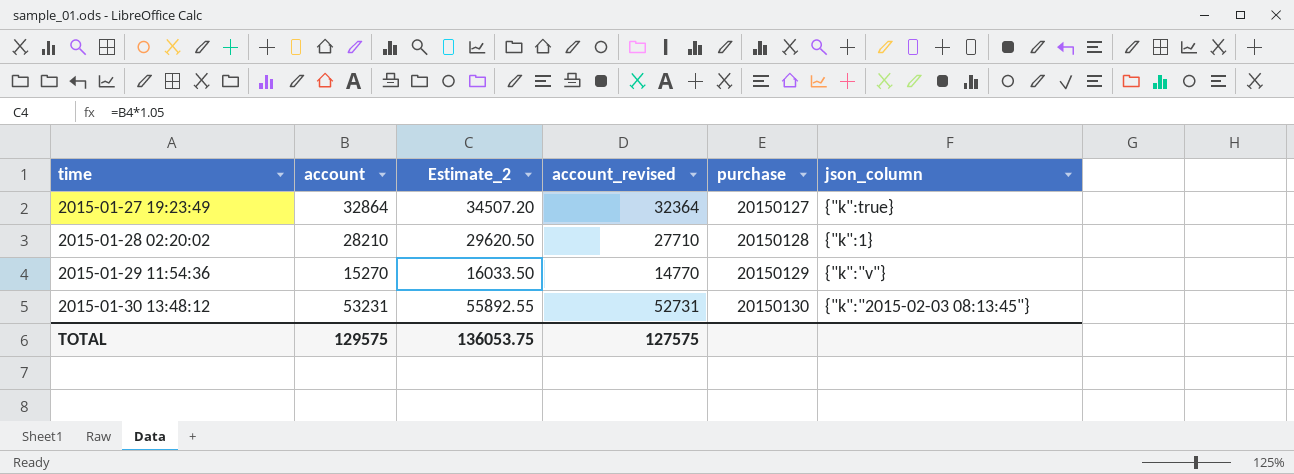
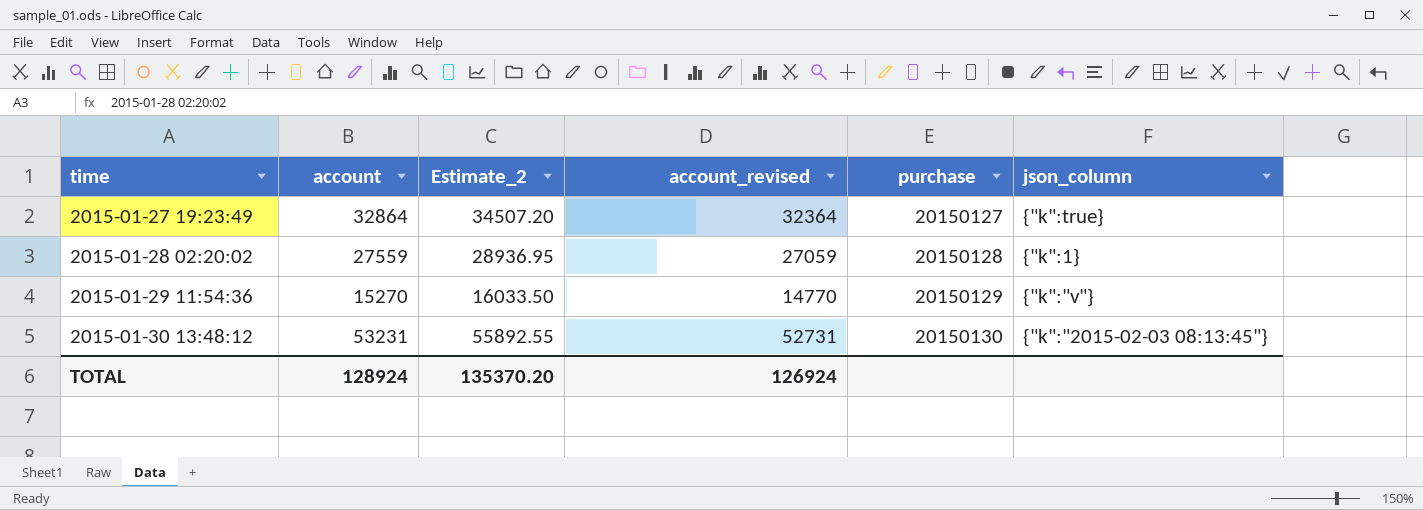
2015-01-28 02:20:02 | account: 28210 -> 27559
2015-01-28 02:20:02 | Estimate_2: 29620.50 -> 28936.95
2015-01-28 02:20:02 | account_revised: 27710 -> 27059
TOTAL | account: 129575 -> 128924
TOTAL | Estimate_2: 136053.75 -> 135370.20
TOTAL | account_revised: 127575 -> 126924

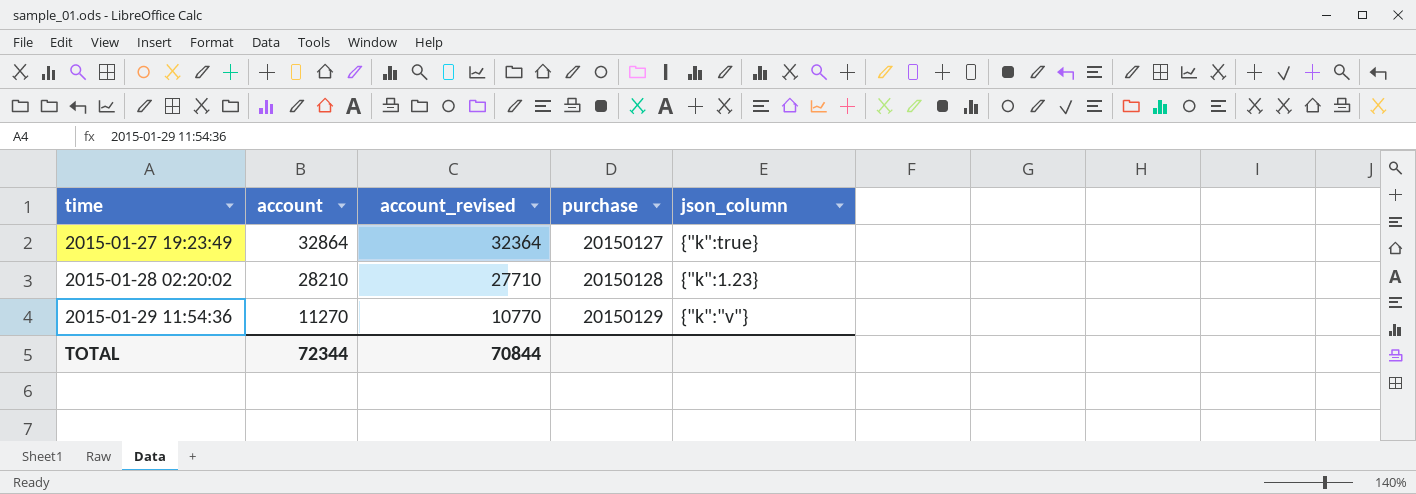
column Estimate_2 | formula: [account] * 1.05 -> none
row 2015-01-30 13:48:12: 53231 | 55892.55 | 52731 | 20150130 | {"k":"2015-02-03 08:13:45"} -> none
2015-01-28 02:20:02 | account: 27559 -> 28210
2015-01-28 02:20:02 | account_revised: 27059 -> 27710
2015-01-28 02:20:02 | json_column: {"k":1} -> {"k":1.23}
2015-01-29 11:54:36 | account: 15270 -> 11270
2015-01-29 11:54:36 | account_revised: 14770 -> 10770
TOTAL | account: 128924 -> 72344
TOTAL | account_revised: 126924 -> 70844

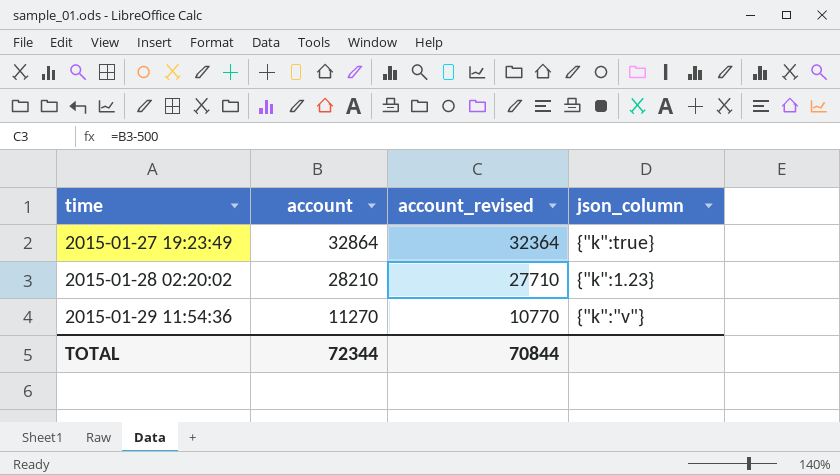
column purchase | position: 4 -> none

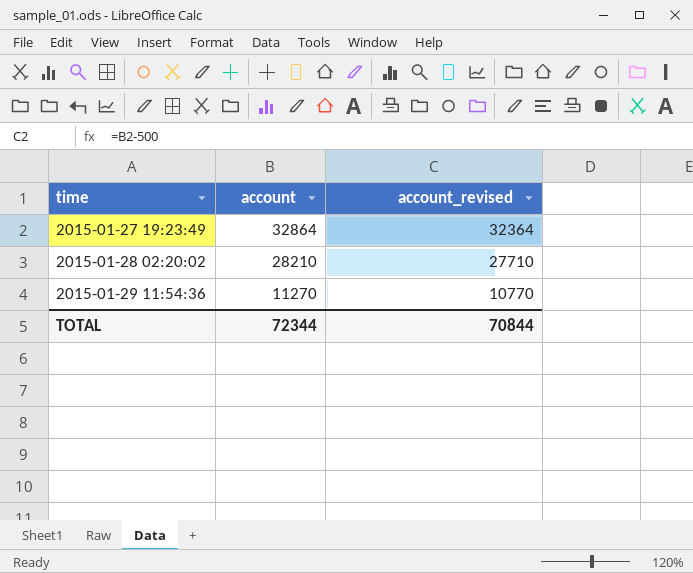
column json_column | position: 4 -> none

